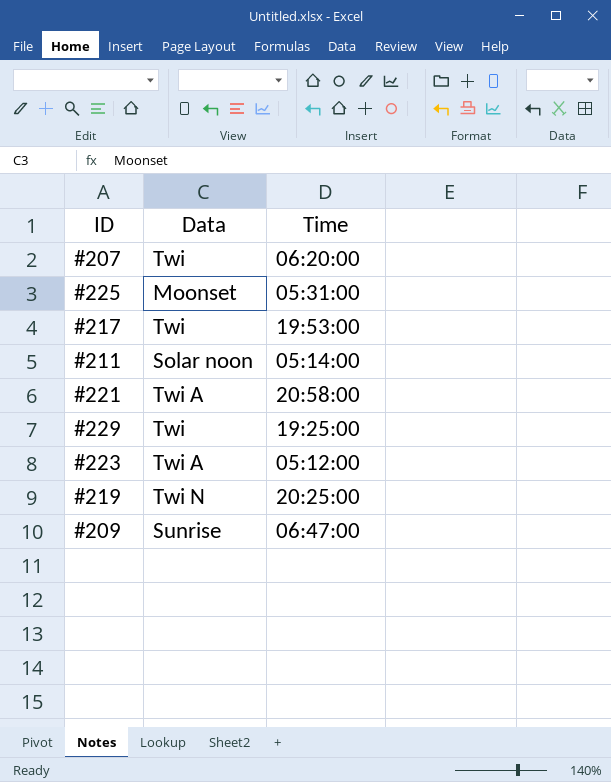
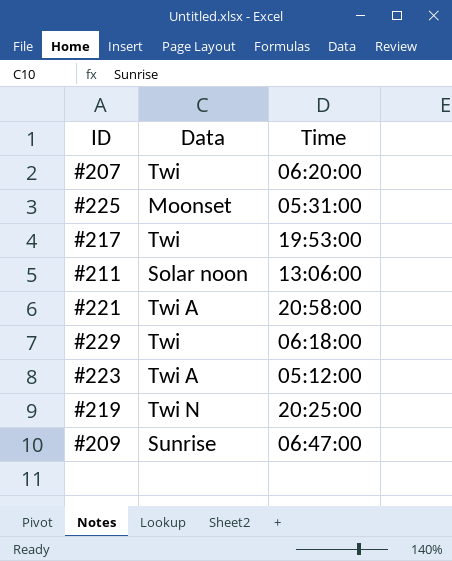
#211 | Time: 05:14:00 -> 13:06:00
#229 | Time: 19:25:00 -> 06:18:00

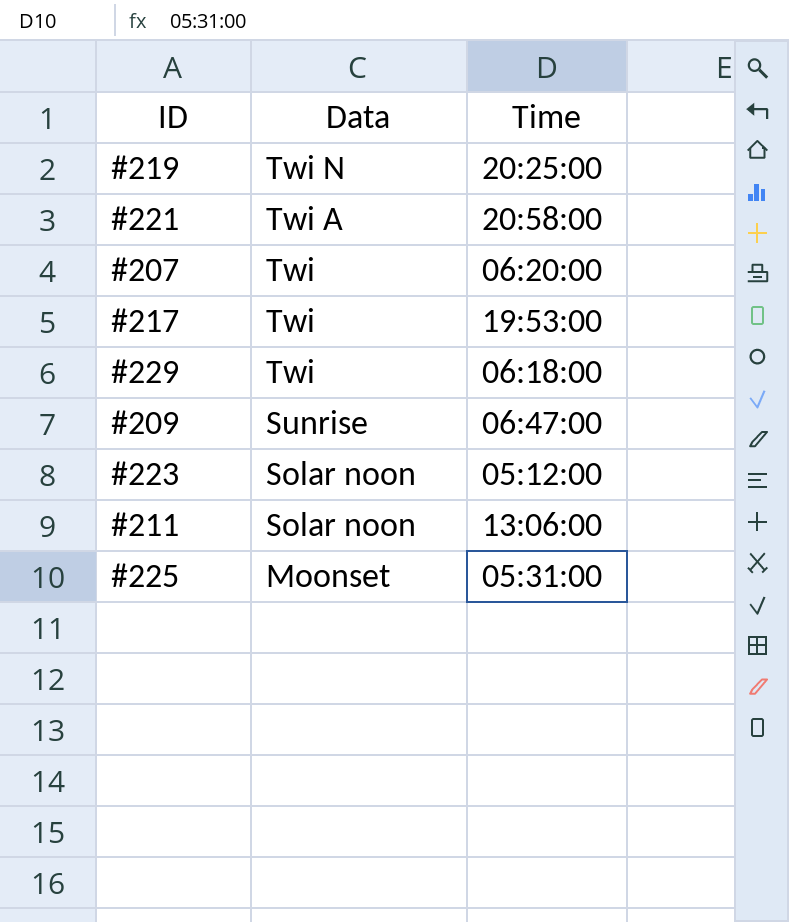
row order: none -> Data descending
#223 | Data: Twi A -> Solar noon

